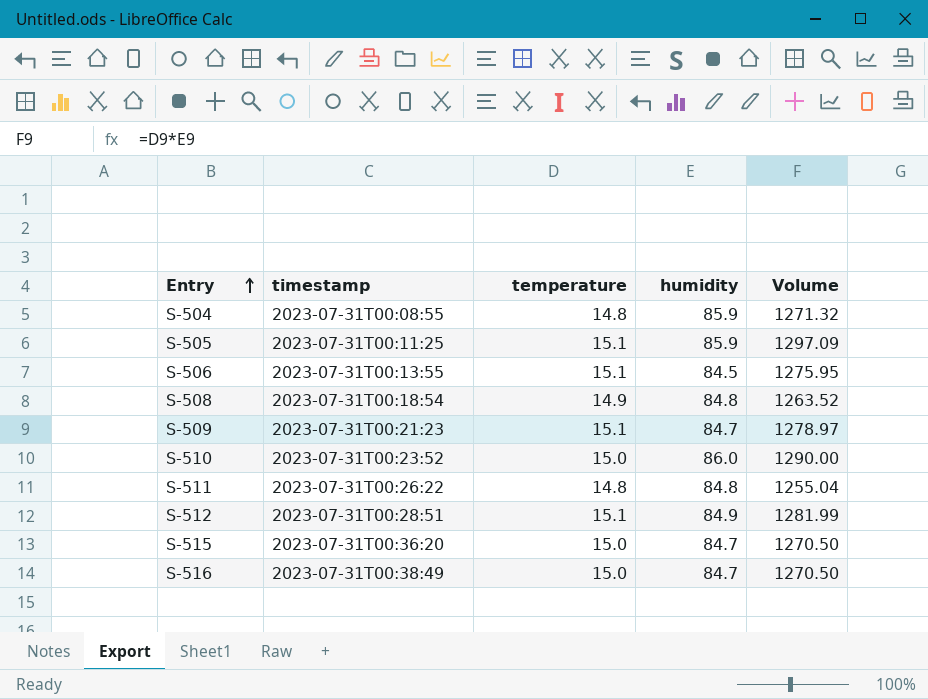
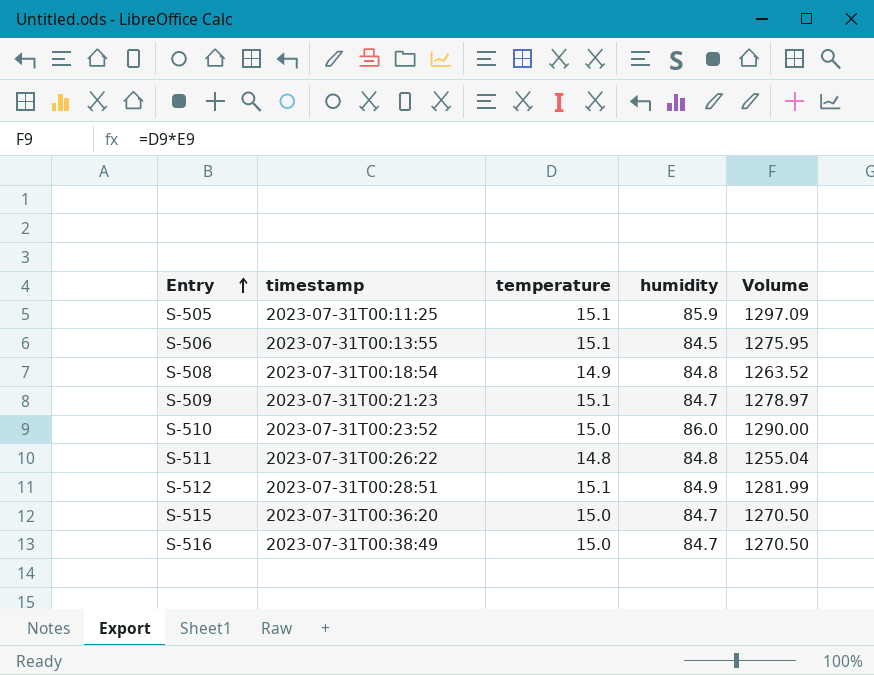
row S-504: 2023-07-31T00:08:55 | 14.8 | 85.9 | 1271.32 -> none

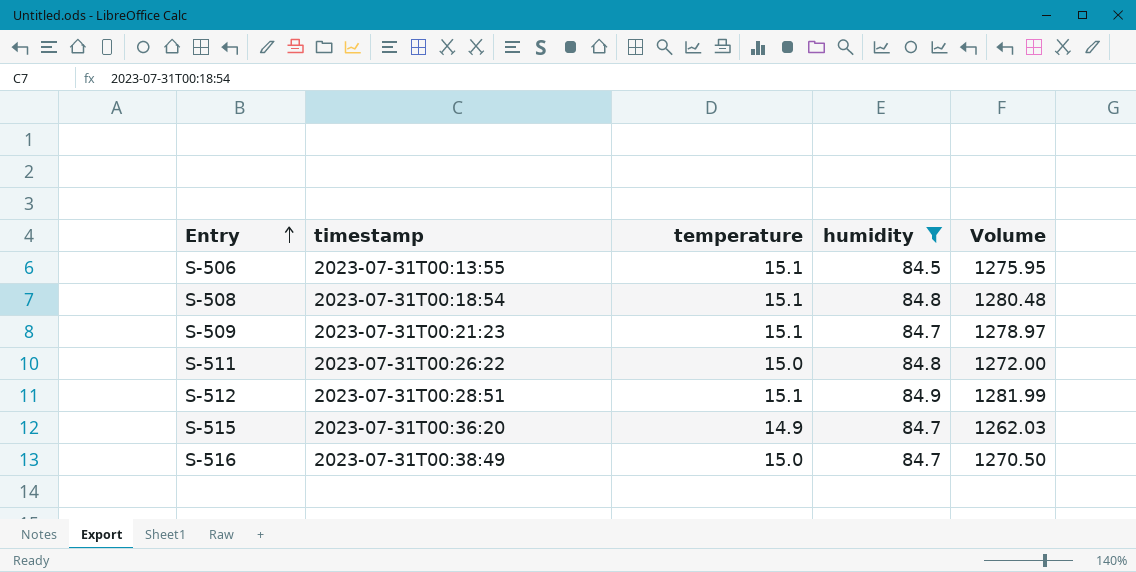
filter: none -> humidity <= 84.9
S-508 | temperature: 14.9 -> 15.1
S-508 | Volume: 1263.52 -> 1280.48
S-511 | temperature: 14.8 -> 15.0
S-511 | Volume: 1255.04 -> 1272.00
S-515 | temperature: 15.0 -> 14.9
S-515 | Volume: 1270.50 -> 1262.03

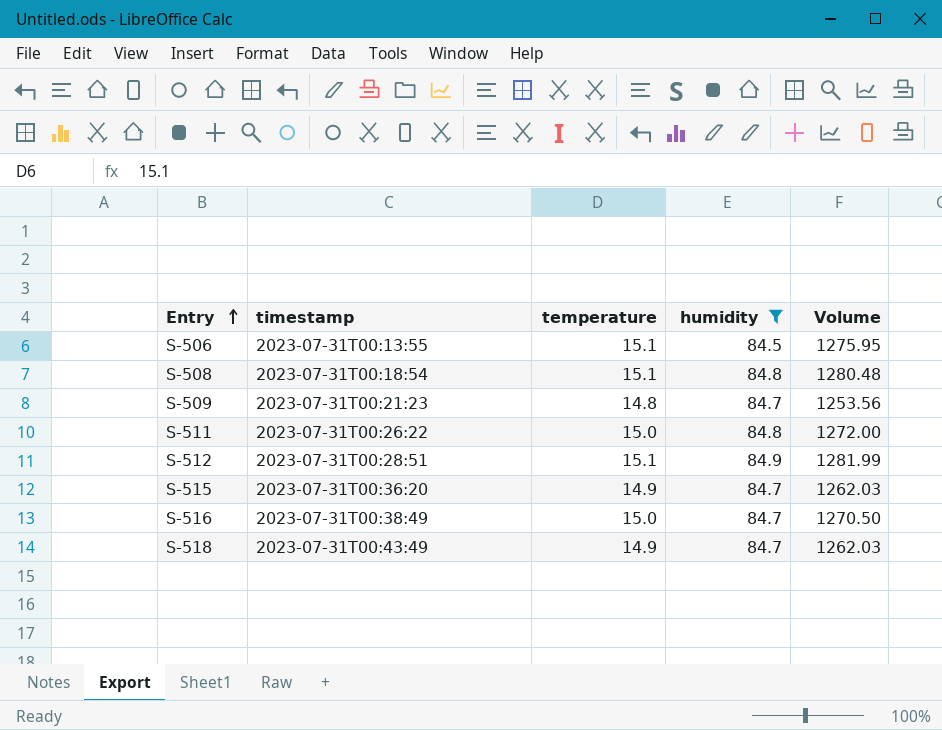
S-509 | temperature: 15.1 -> 14.8
S-509 | Volume: 1278.97 -> 1253.56
row S-518: none -> 2023-07-31T00:43:49 | 14.9 | 84.7 | 1262.03

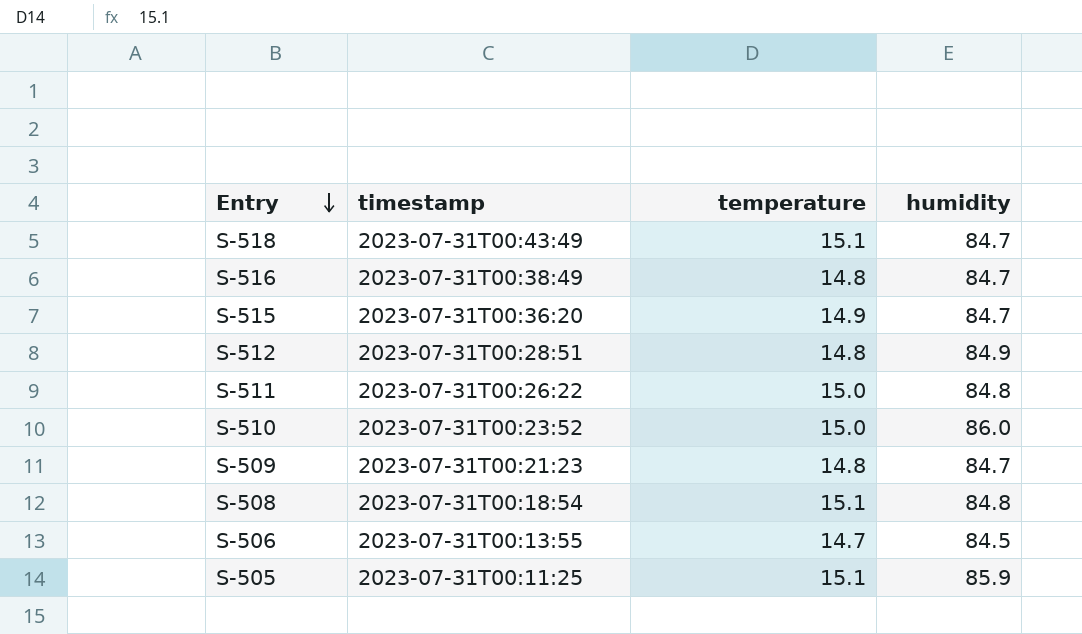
filter: humidity <= 84.9 -> none
row order: Entry ascending -> Entry descending
column Volume | formula: [temperature] * [humidity] -> none
S-518 | temperature: 14.9 -> 15.1
S-516 | temperature: 15.0 -> 14.8
S-512 | temperature: 15.1 -> 14.8
S-506 | temperature: 15.1 -> 14.7

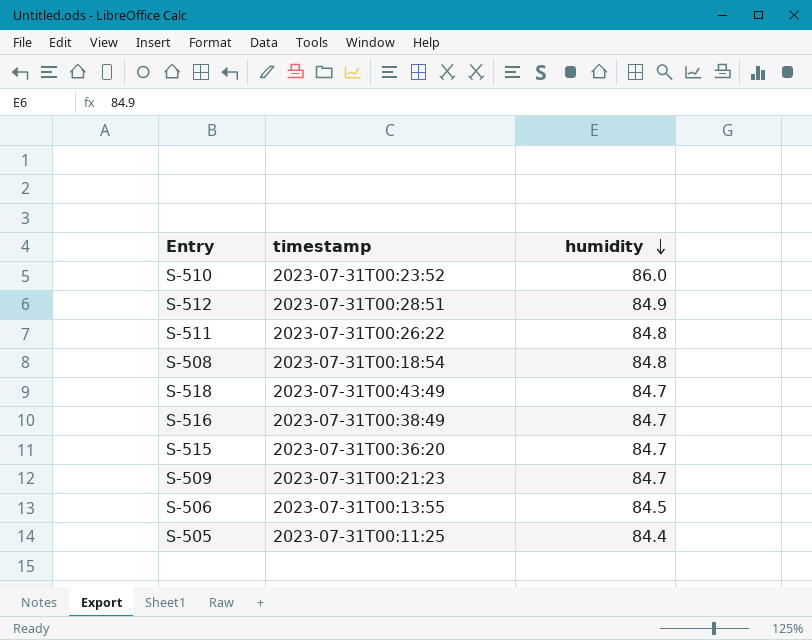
row order: Entry descending -> humidity descending
column temperature | position: 3 -> none
S-505 | humidity: 85.9 -> 84.4

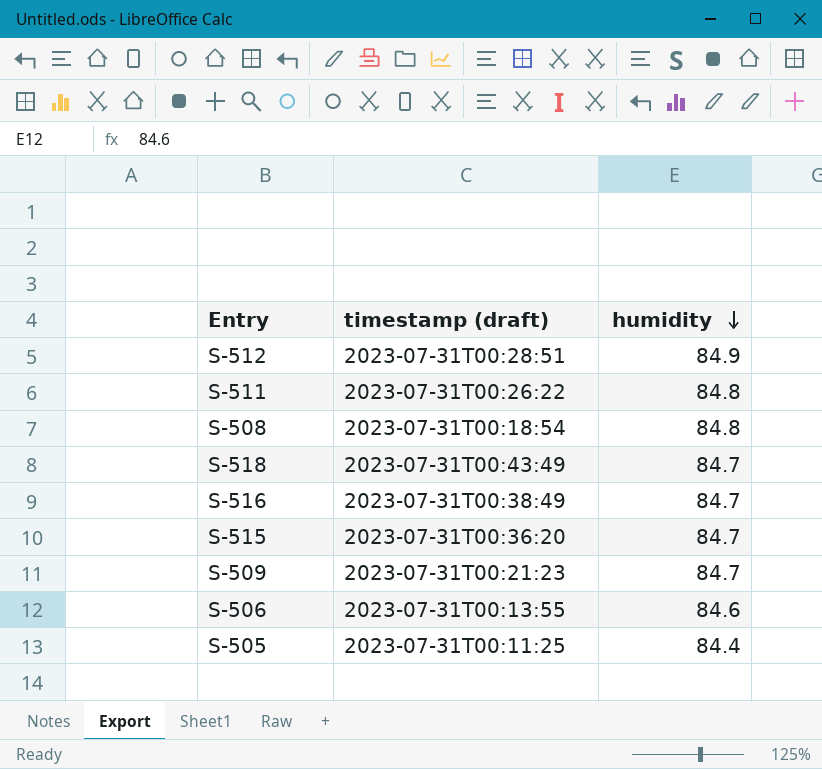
column name: timestamp -> timestamp (draft)
row S-510: 2023-07-31T00:23:52 | 86.0 -> none
S-506 | humidity: 84.5 -> 84.6

